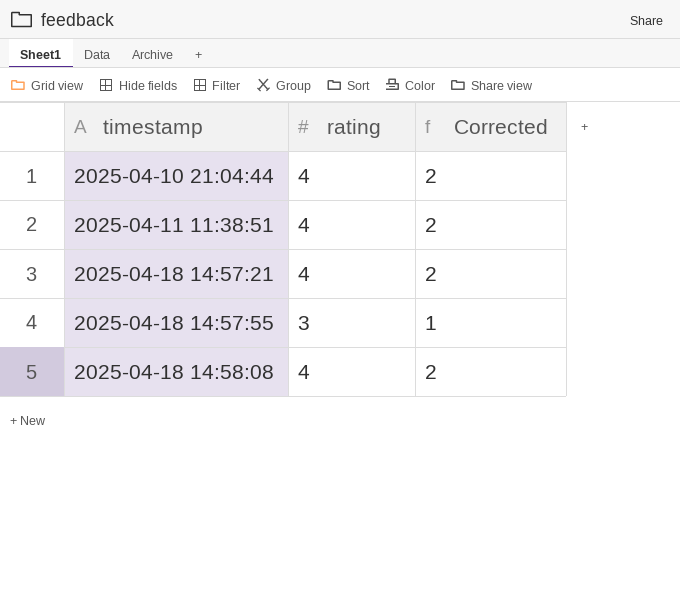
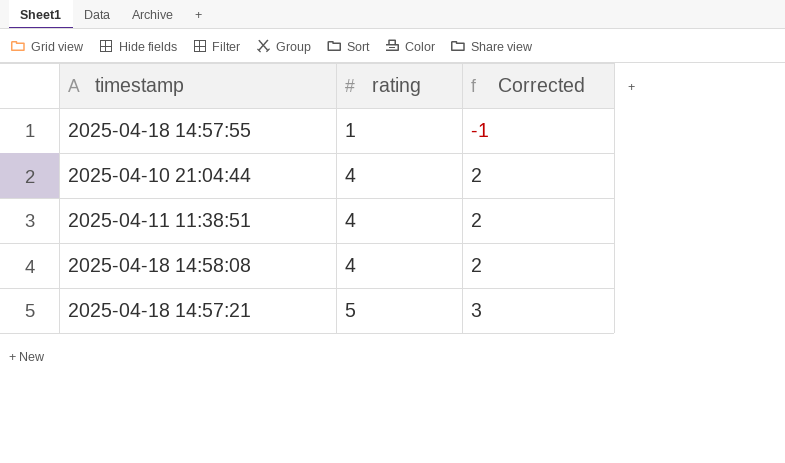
row order: timestamp ascending -> rating ascending
2025-04-18 14:57:55 | rating: 3 -> 1
2025-04-18 14:57:55 | Corrected: 1 -> -1
2025-04-18 14:57:21 | rating: 4 -> 5
2025-04-18 14:57:21 | Corrected: 2 -> 3

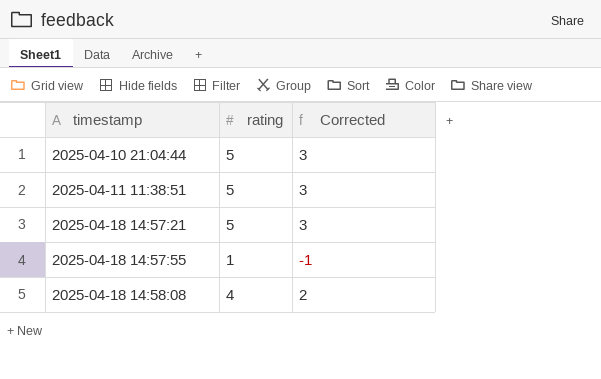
row order: rating ascending -> timestamp ascending
2025-04-10 21:04:44 | rating: 4 -> 5
2025-04-10 21:04:44 | Corrected: 2 -> 3
2025-04-11 11:38:51 | rating: 4 -> 5
2025-04-11 11:38:51 | Corrected: 2 -> 3

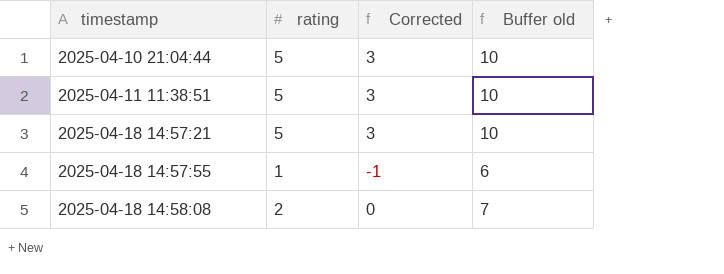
column Buffer old | formula: none -> [rating] + 5
2025-04-18 14:58:08 | rating: 4 -> 2
2025-04-18 14:58:08 | Corrected: 2 -> 0

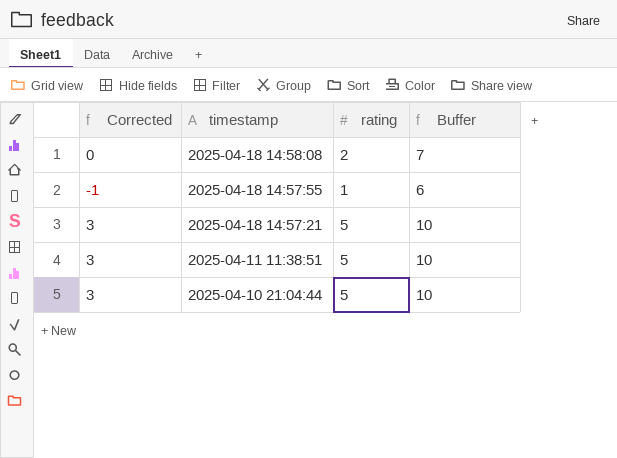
row order: timestamp ascending -> timestamp descending
column Corrected | position: 3 -> 1
column name: Buffer old -> Buffer

